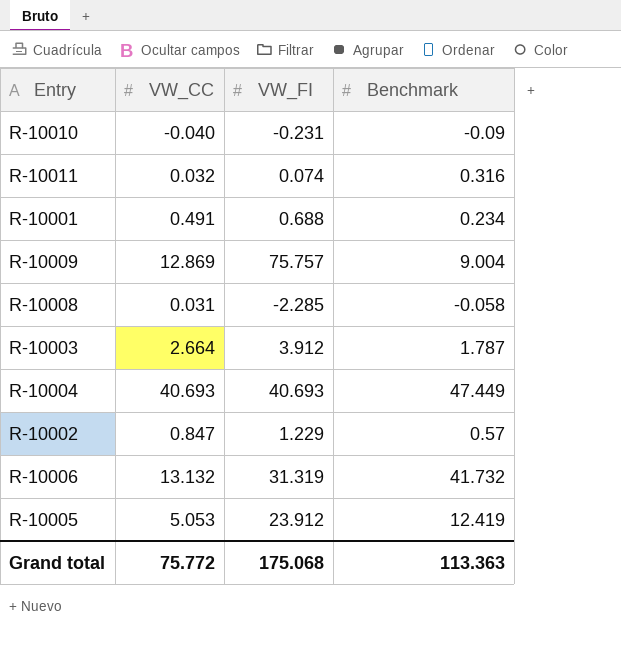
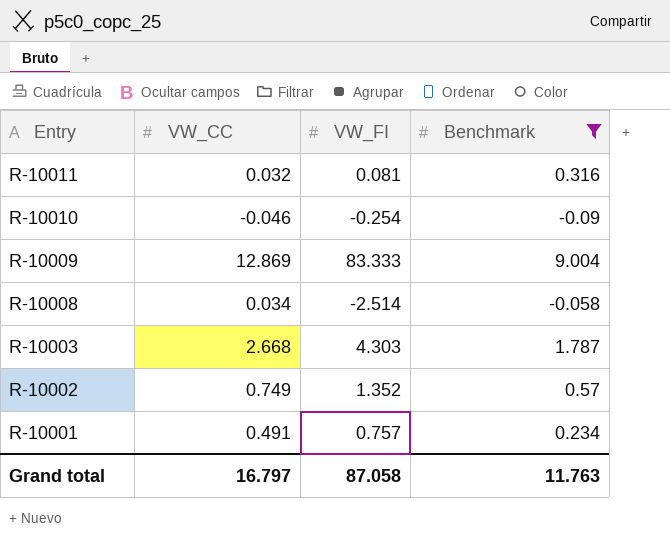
filter: none -> Benchmark <= 9.004
row order: none -> Entry descending
R-10011 | VW_FI: 0.074 -> 0.081
R-10010 | VW_CC: -0.040 -> -0.046
R-10010 | VW_FI: -0.231 -> -0.254
R-10009 | VW_FI: 75.757 -> 83.333
R-10008 | VW_CC: 0.031 -> 0.034
R-10008 | VW_FI: -2.285 -> -2.514
R-10003 | VW_CC: 2.664 -> 2.668
R-10003 | VW_FI: 3.912 -> 4.303
R-10002 | VW_CC: 0.847 -> 0.749
R-10002 | VW_FI: 1.229 -> 1.352
R-10001 | VW_FI: 0.688 -> 0.757
Grand total | VW_CC: 75.772 -> 16.797
Grand total | VW_FI: 175.068 -> 87.058
Grand total | Benchmark: 113.363 -> 11.763

